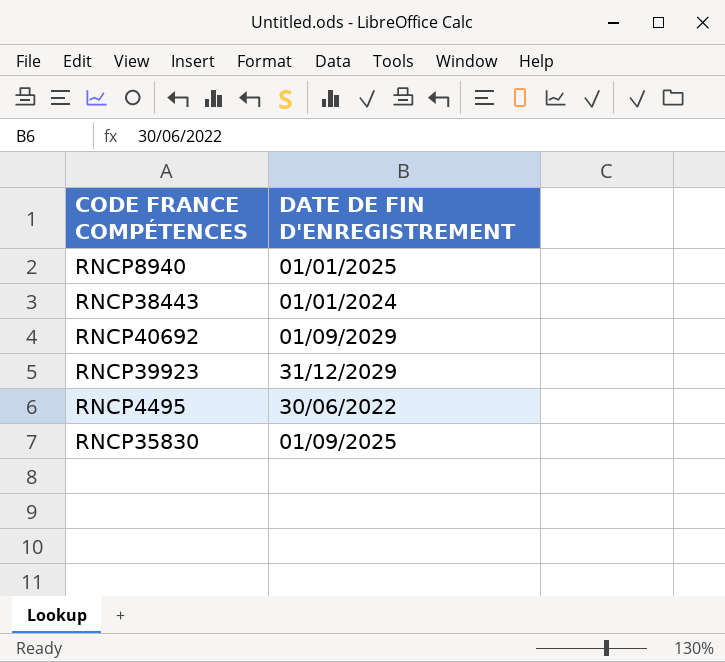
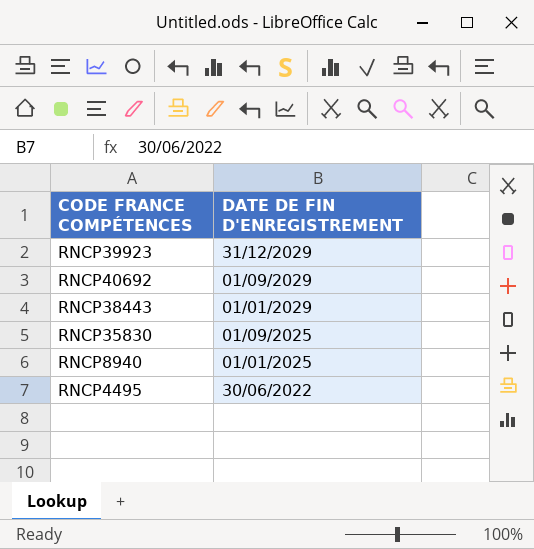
row order: none -> DATE DE FIN D'ENREGISTREMENT descending
RNCP38443 | DATE DE FIN D'ENREGISTREMENT: 01/01/2024 -> 01/01/2029

